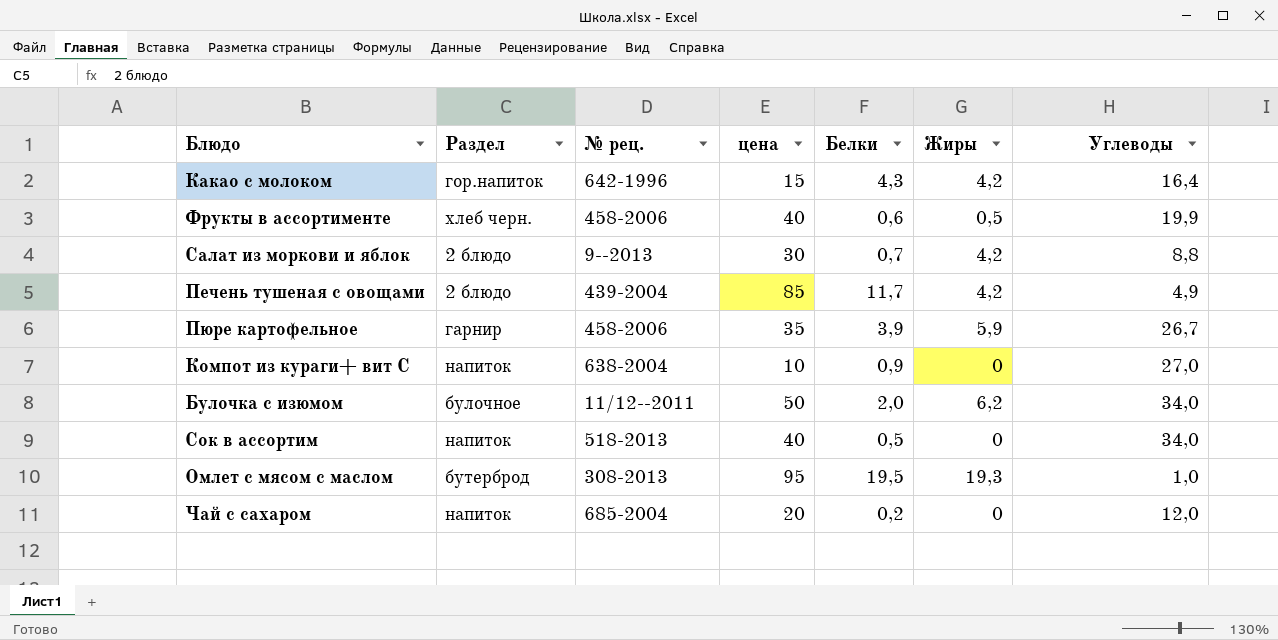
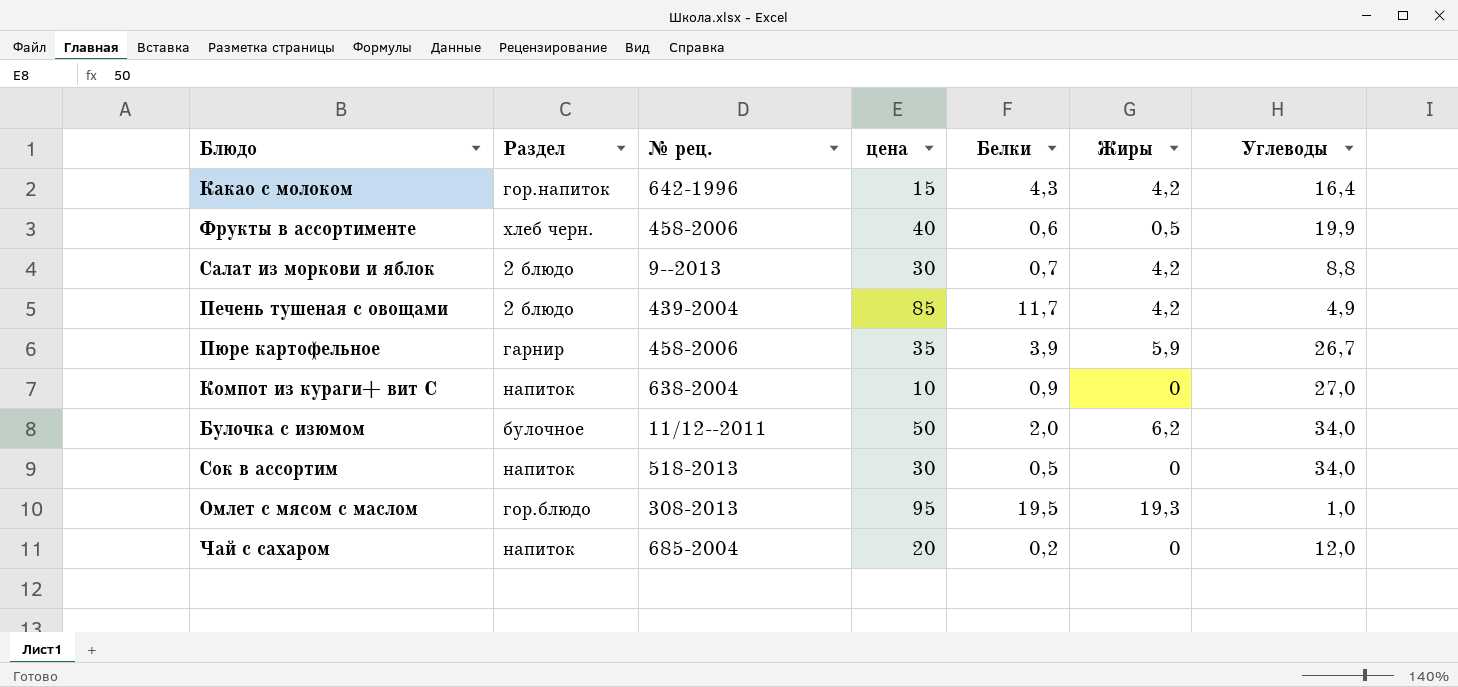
Сок в ассортим | цена: 40 -> 30
Омлет с мясом с маслом | Раздел: бутерброд -> гор.блюдо

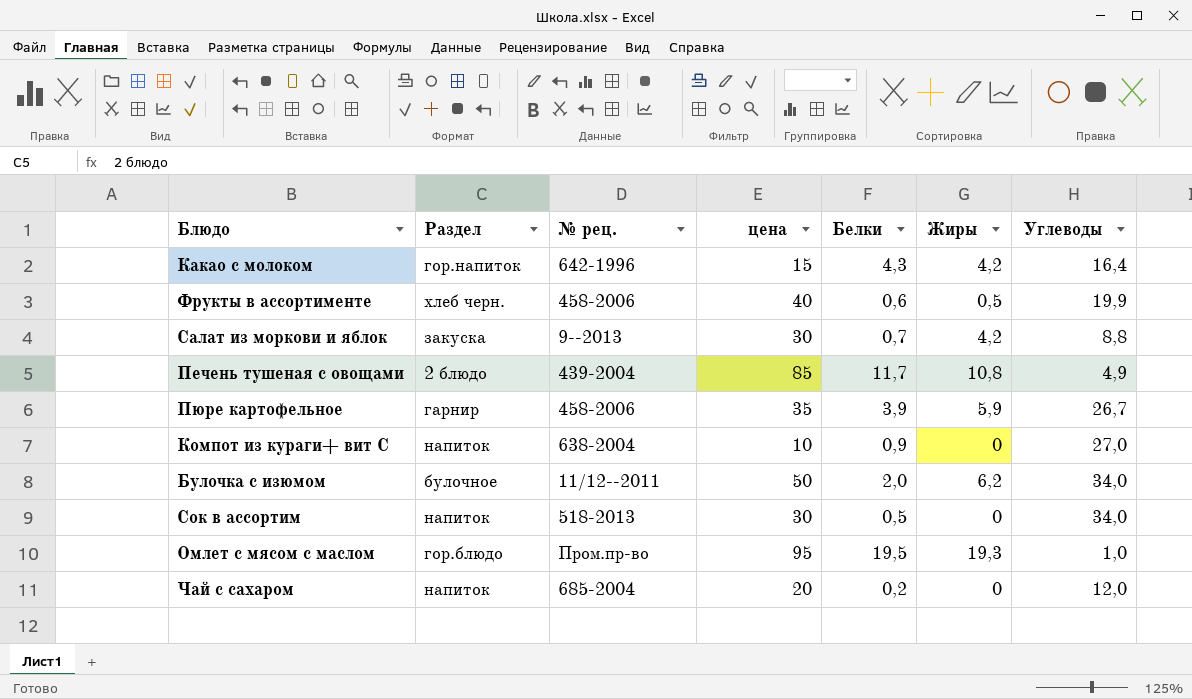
Салат из моркови и яблок | Раздел: 2 блюдо -> закуска
Печень тушеная с овощами | Жиры: 4,2 -> 10,8
Омлет с мясом с маслом | № рец.: 308-2013 -> Пром.пр-во

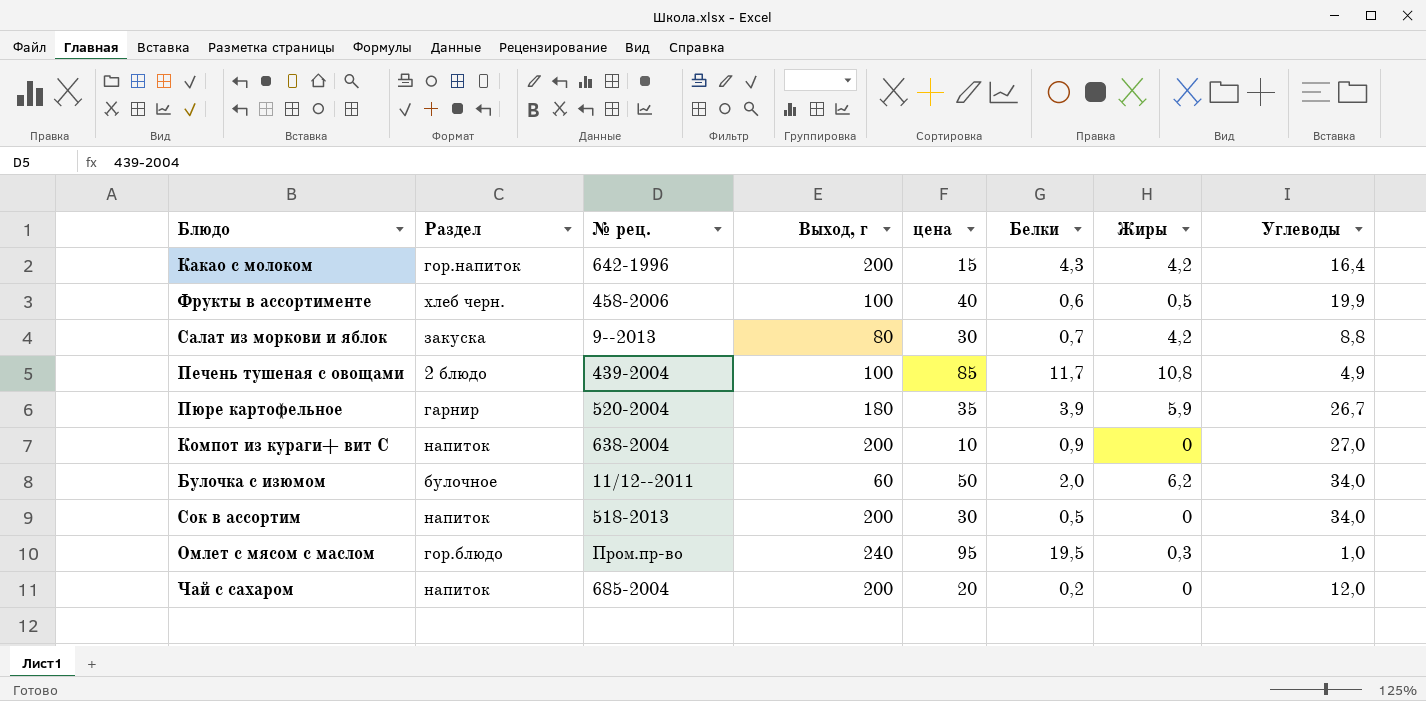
column Выход, г | position: none -> 4
Пюре картофельное | № рец.: 458-2006 -> 520-2004
Омлет с мясом с маслом | Жиры: 19,3 -> 0,3

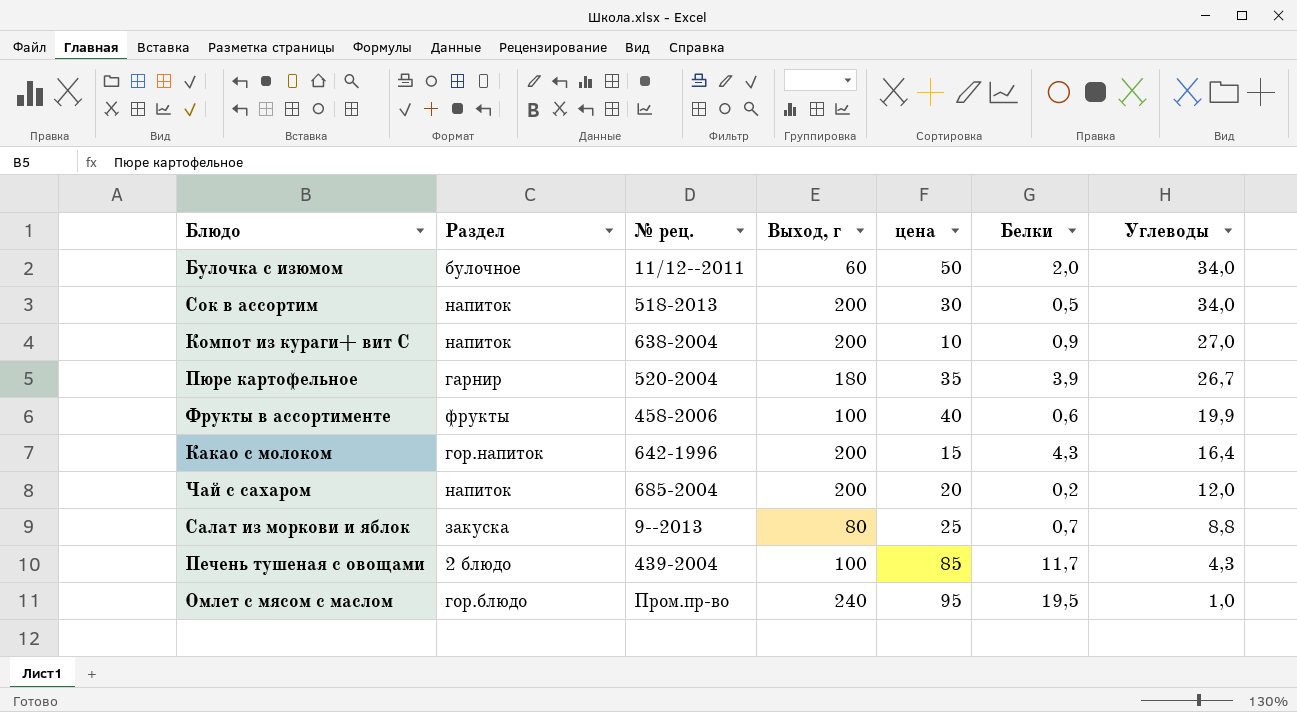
row order: none -> Углеводы descending
column Жиры | position: 7 -> none
Фрукты в ассортименте | Раздел: хлеб черн. -> фрукты
Салат из моркови и яблок | цена: 30 -> 25
Печень тушеная с овощами | Углеводы: 4,9 -> 4,3

